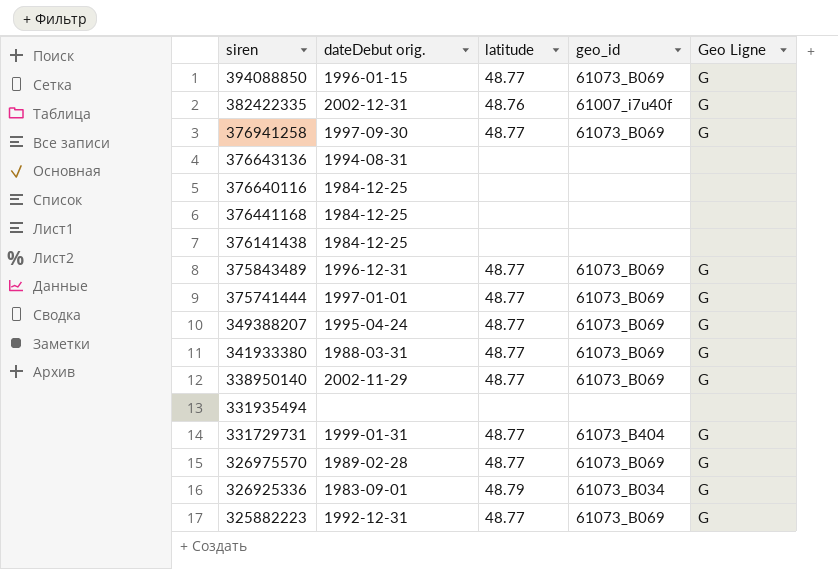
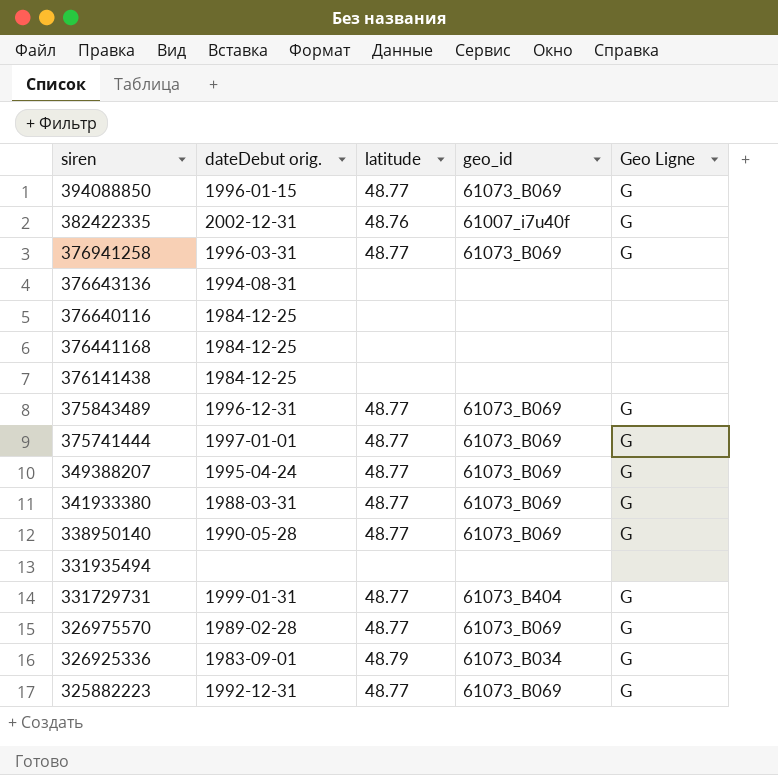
376941258 | dateDebut orig.: 1997-09-30 -> 1996-03-31
338950140 | dateDebut orig.: 2002-11-29 -> 1990-05-28

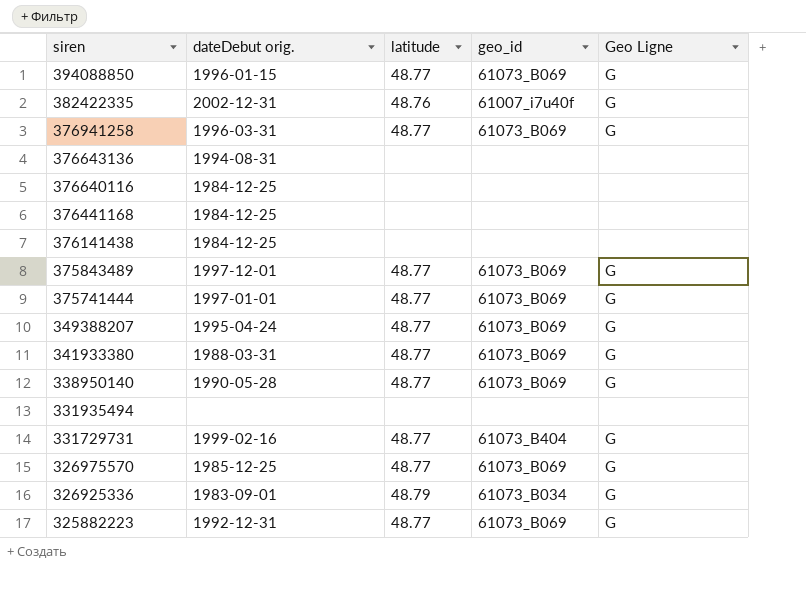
375843489 | dateDebut orig.: 1996-12-31 -> 1997-12-01
331729731 | dateDebut orig.: 1999-01-31 -> 1999-02-16
326975570 | dateDebut orig.: 1989-02-28 -> 1985-12-25

